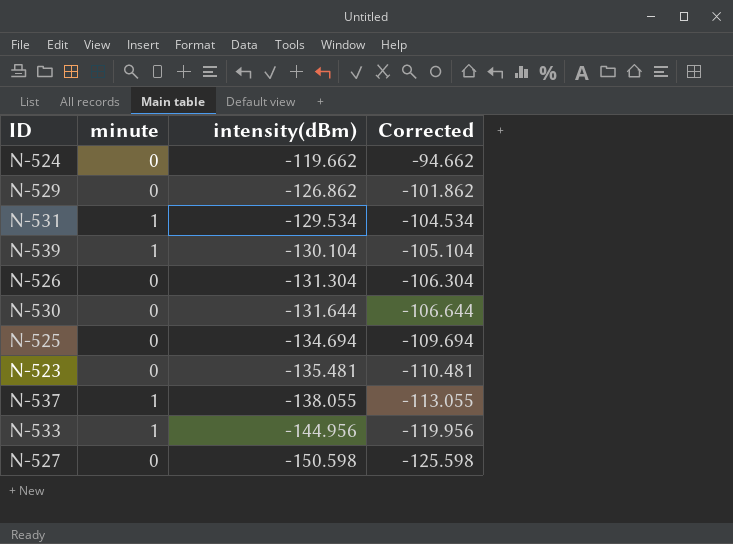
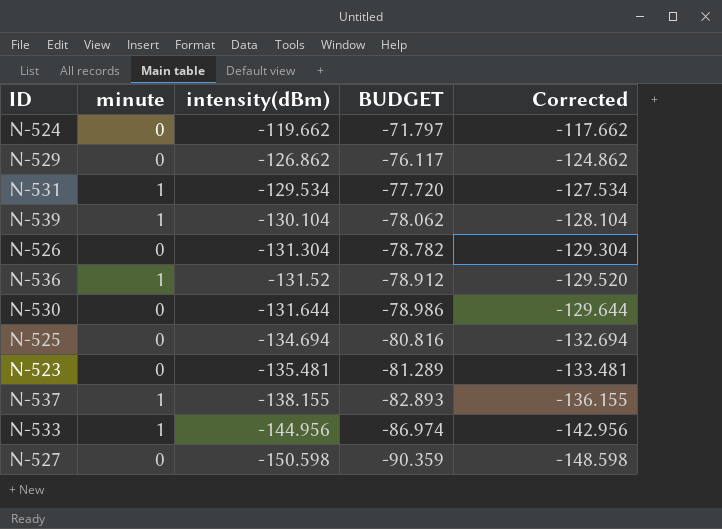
column BUDGET | formula: none -> [intensity(dBm)] * 0.6
column Corrected | formula: [intensity(dBm)] + 25 -> [intensity(dBm)] + 2
row N-536: none -> 1 | -131.52 | -78.912 | -129.520
N-537 | intensity(dBm): -138.055 -> -138.155

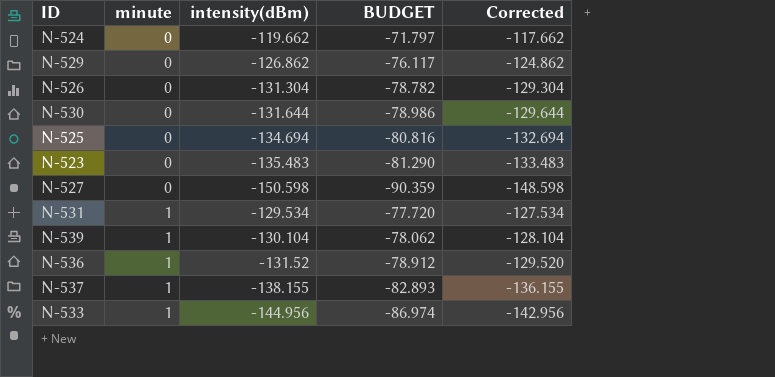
row order: intensity(dBm) descending -> minute ascending
N-523 | intensity(dBm): -135.481 -> -135.483
N-523 | BUDGET: -81.289 -> -81.290
N-523 | Corrected: -133.481 -> -133.483

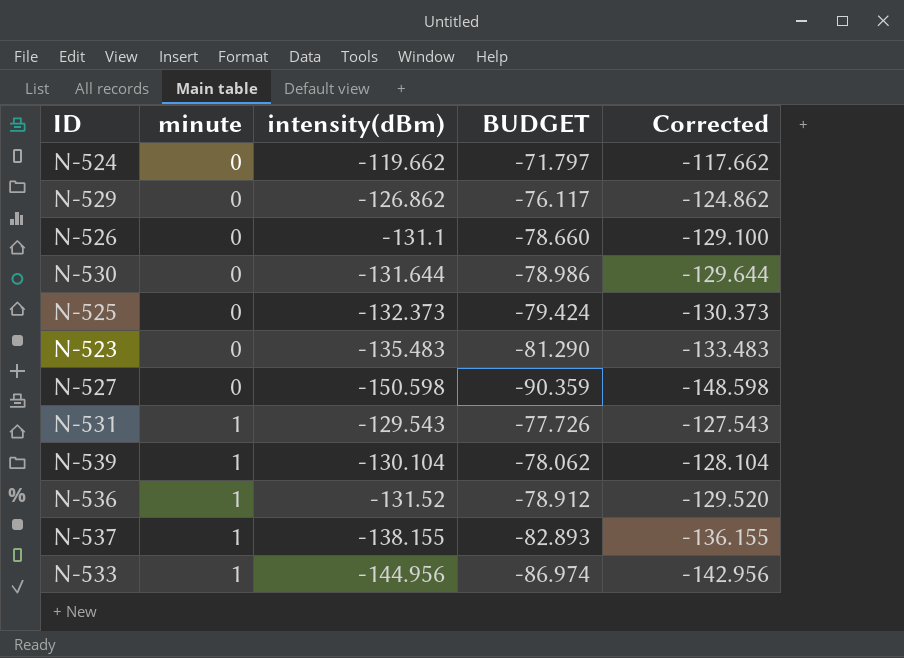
N-526 | intensity(dBm): -131.304 -> -131.1
N-526 | BUDGET: -78.782 -> -78.660
N-526 | Corrected: -129.304 -> -129.100
N-525 | intensity(dBm): -134.694 -> -132.373
N-525 | BUDGET: -80.816 -> -79.424
N-525 | Corrected: -132.694 -> -130.373
N-531 | intensity(dBm): -129.534 -> -129.543
N-531 | BUDGET: -77.720 -> -77.726
N-531 | Corrected: -127.534 -> -127.543

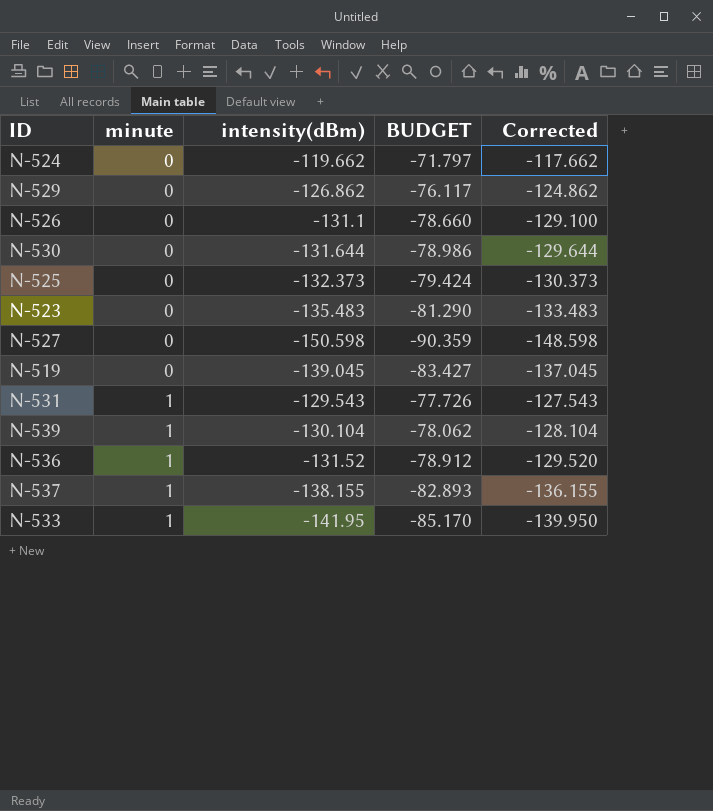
row N-519: none -> 0 | -139.045 | -83.427 | -137.045
N-533 | intensity(dBm): -144.956 -> -141.95
N-533 | BUDGET: -86.974 -> -85.170
N-533 | Corrected: -142.956 -> -139.950

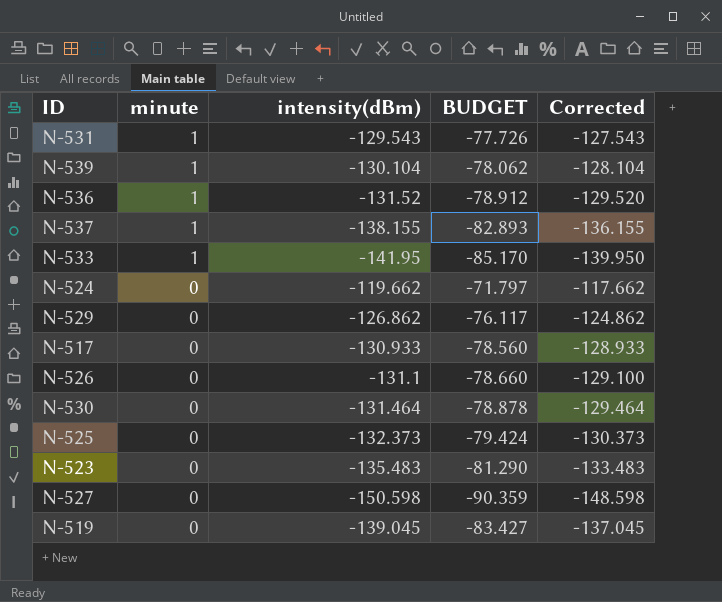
row order: minute ascending -> minute descending
row N-517: none -> 0 | -130.933 | -78.560 | -128.933
N-530 | intensity(dBm): -131.644 -> -131.464
N-530 | BUDGET: -78.986 -> -78.878
N-530 | Corrected: -129.644 -> -129.464

